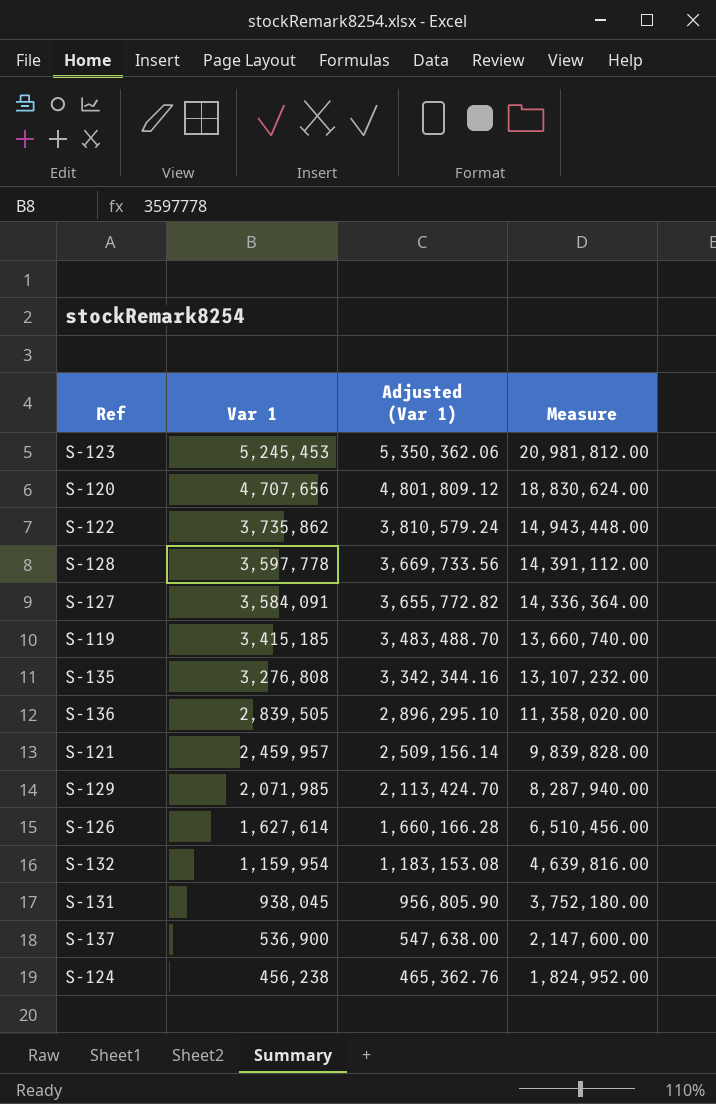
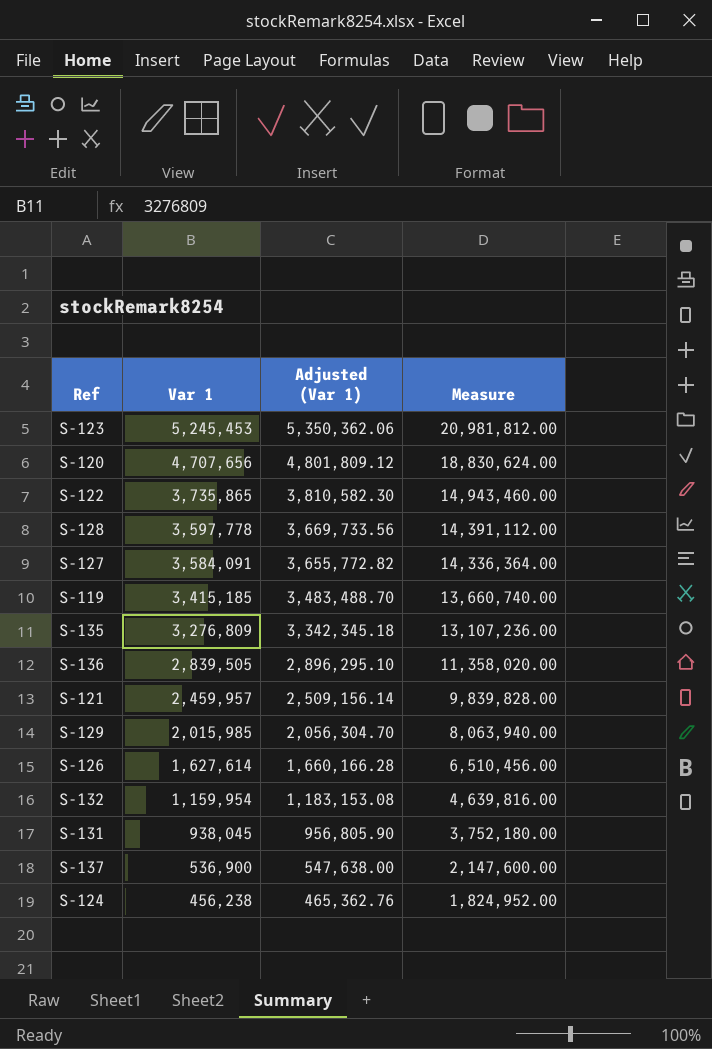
S-122 | Var 1: 3,735,862 -> 3,735,865
S-122 | Adjusted (Var 1): 3,810,579.24 -> 3,810,582.30
S-122 | Measure: 14,943,448.00 -> 14,943,460.00
S-135 | Var 1: 3,276,808 -> 3,276,809
S-135 | Adjusted (Var 1): 3,342,344.16 -> 3,342,345.18
S-135 | Measure: 13,107,232.00 -> 13,107,236.00
S-129 | Var 1: 2,071,985 -> 2,015,985
S-129 | Adjusted (Var 1): 2,113,424.70 -> 2,056,304.70
S-129 | Measure: 8,287,940.00 -> 8,063,940.00

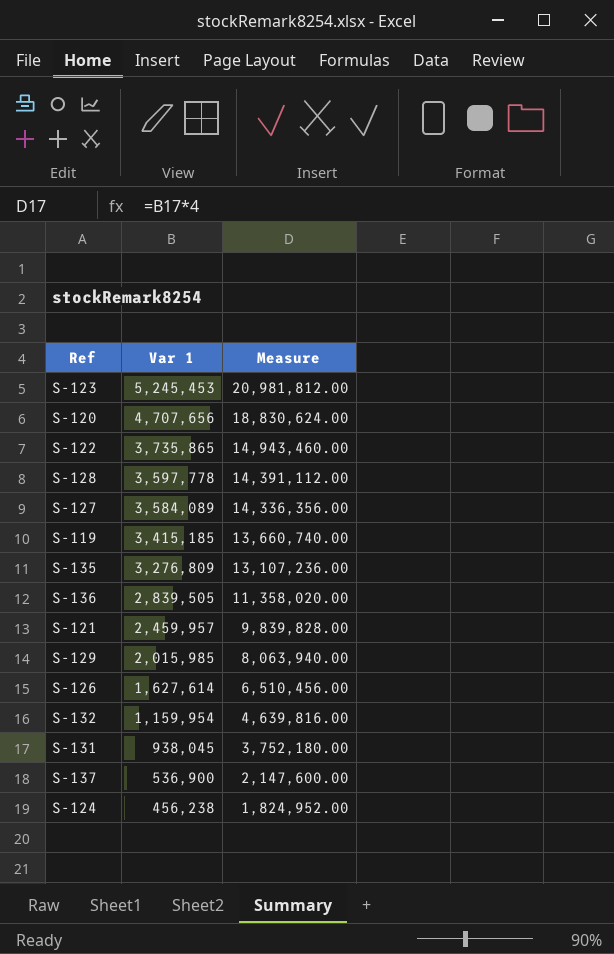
column Adjusted (Var 1) | formula: [Var 1] * 1.02 -> none
S-127 | Var 1: 3,584,091 -> 3,584,089
S-127 | Measure: 14,336,364.00 -> 14,336,356.00

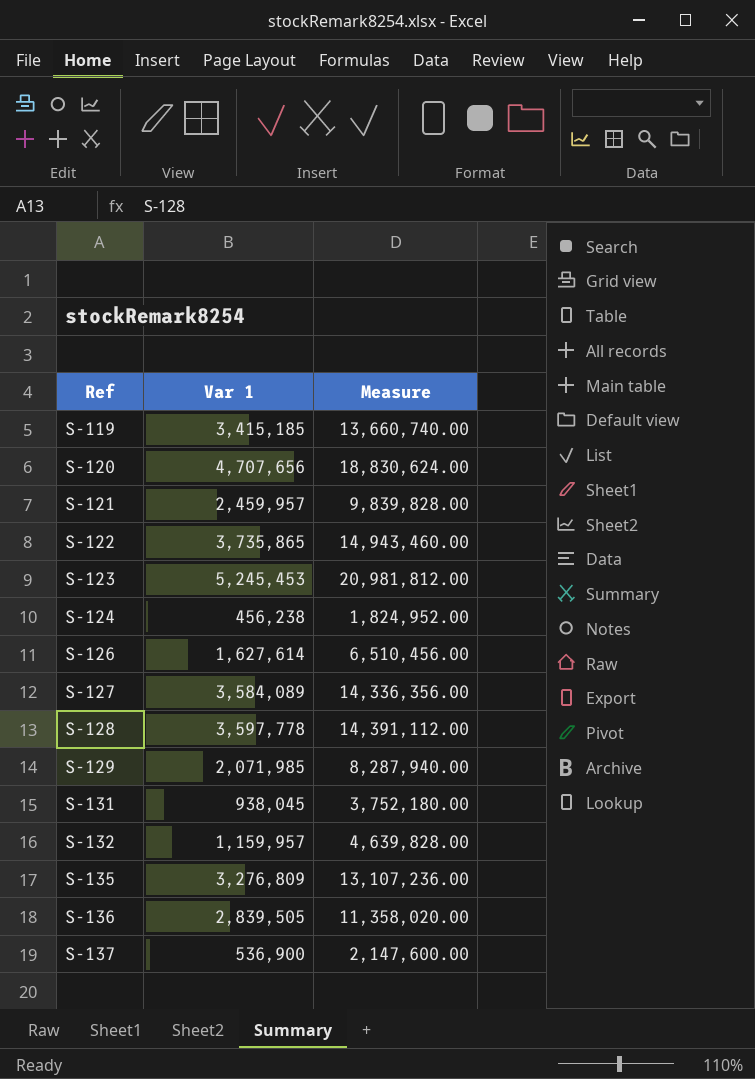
row order: Var 1 descending -> Ref ascending
S-129 | Var 1: 2,015,985 -> 2,071,985
S-129 | Measure: 8,063,940.00 -> 8,287,940.00
S-132 | Var 1: 1,159,954 -> 1,159,957
S-132 | Measure: 4,639,816.00 -> 4,639,828.00

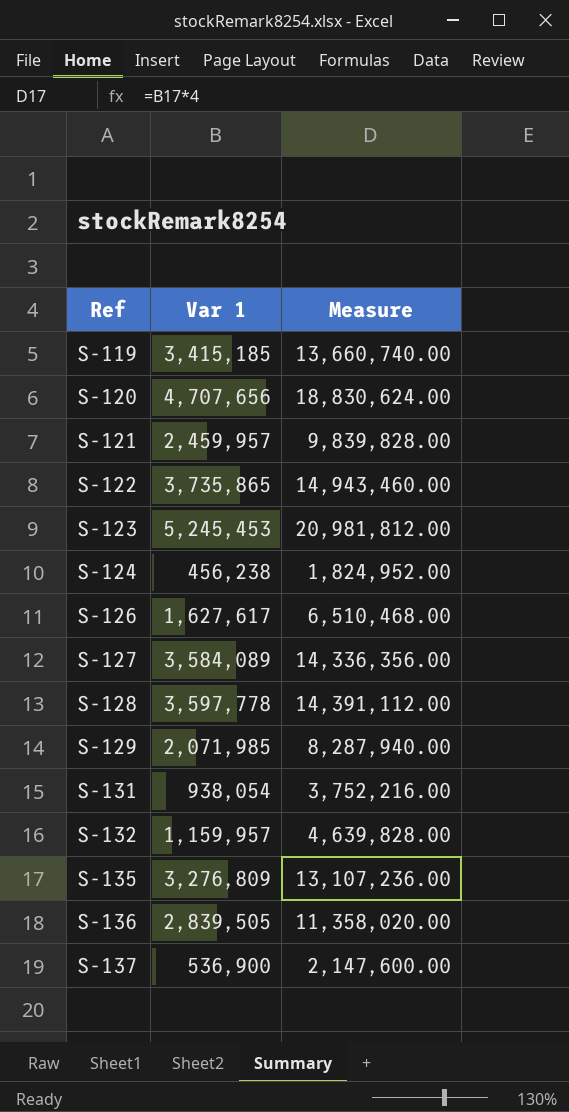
S-126 | Var 1: 1,627,614 -> 1,627,617
S-126 | Measure: 6,510,456.00 -> 6,510,468.00
S-131 | Var 1: 938,045 -> 938,054
S-131 | Measure: 3,752,180.00 -> 3,752,216.00

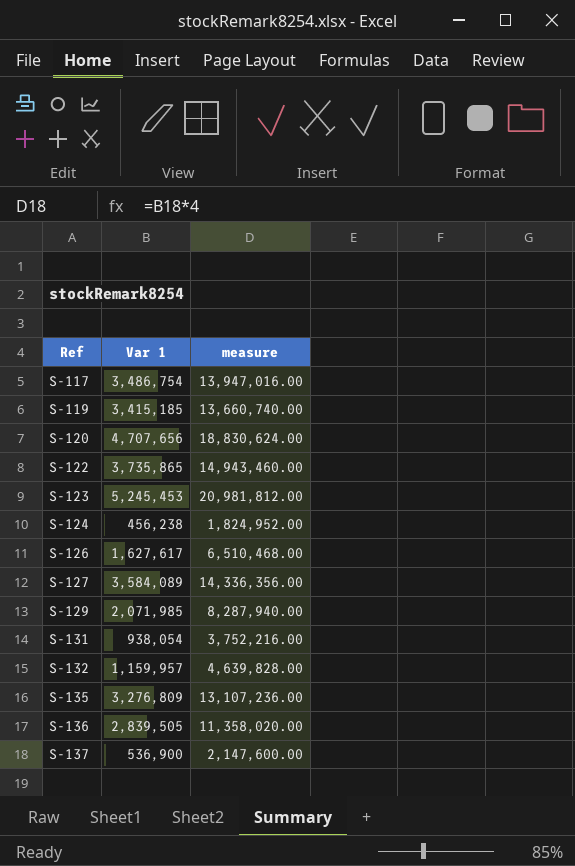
column name: Measure -> measure
row S-121: 2,459,957 | 9,839,828.00 -> none
row S-128: 3,597,778 | 14,391,112.00 -> none
row S-117: none -> 3,486,754 | 13,947,016.00

